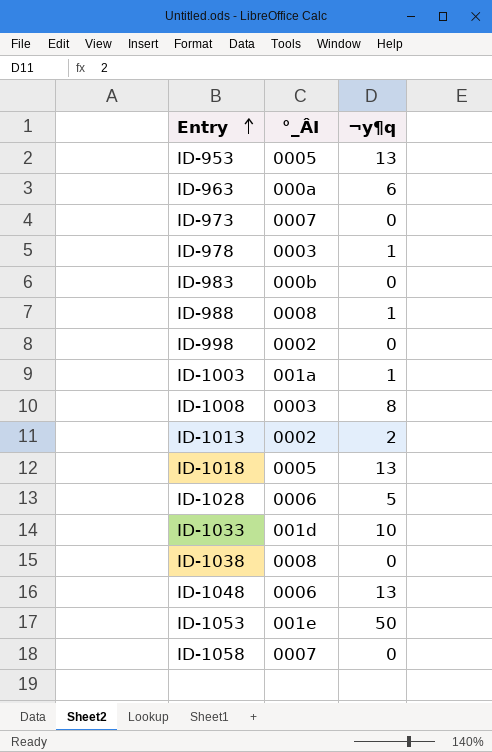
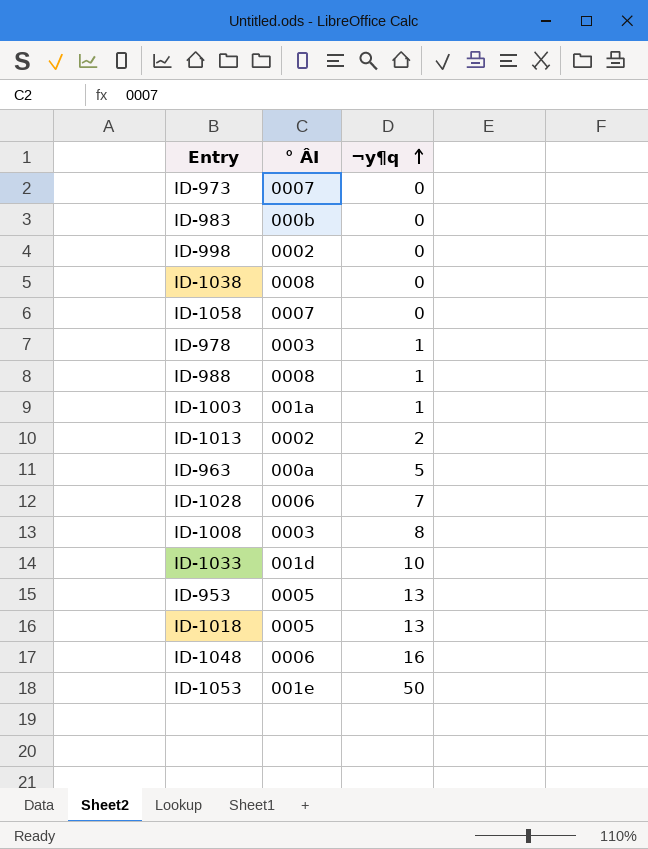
row order: Entry ascending -> ¬y¶q ascending
column name: °_ÂI -> ° ÂI
ID-963 | ¬y¶q: 6 -> 5
ID-1028 | ¬y¶q: 5 -> 7
ID-1048 | ¬y¶q: 13 -> 16

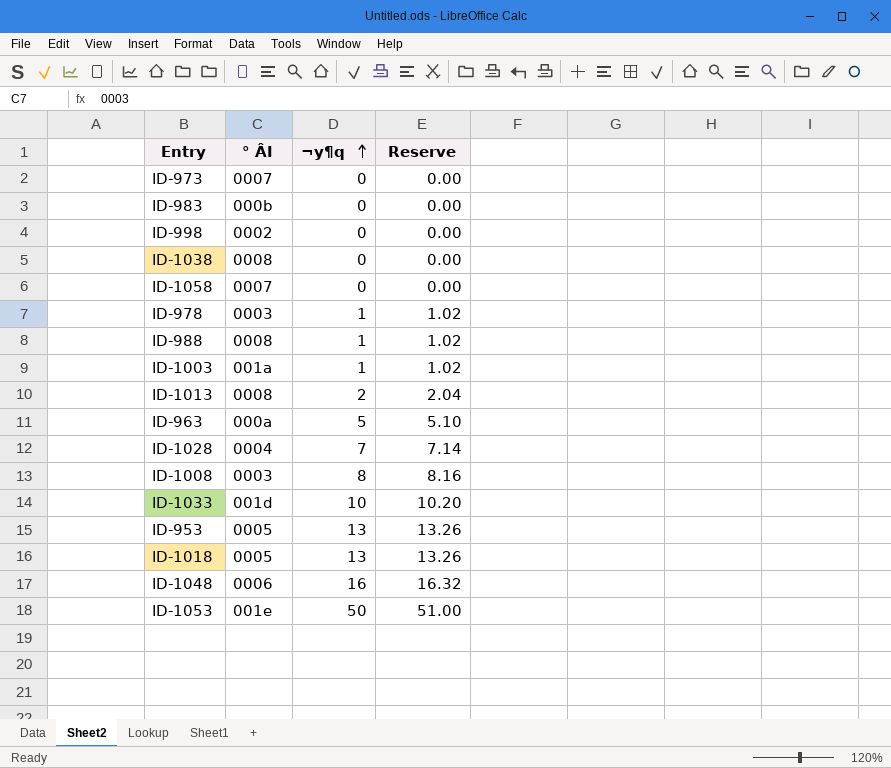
column Reserve | formula: none -> [¬y¶q] * 1.02
ID-1013 | ° ÂI: 0002 -> 0008
ID-1028 | ° ÂI: 0006 -> 0004

